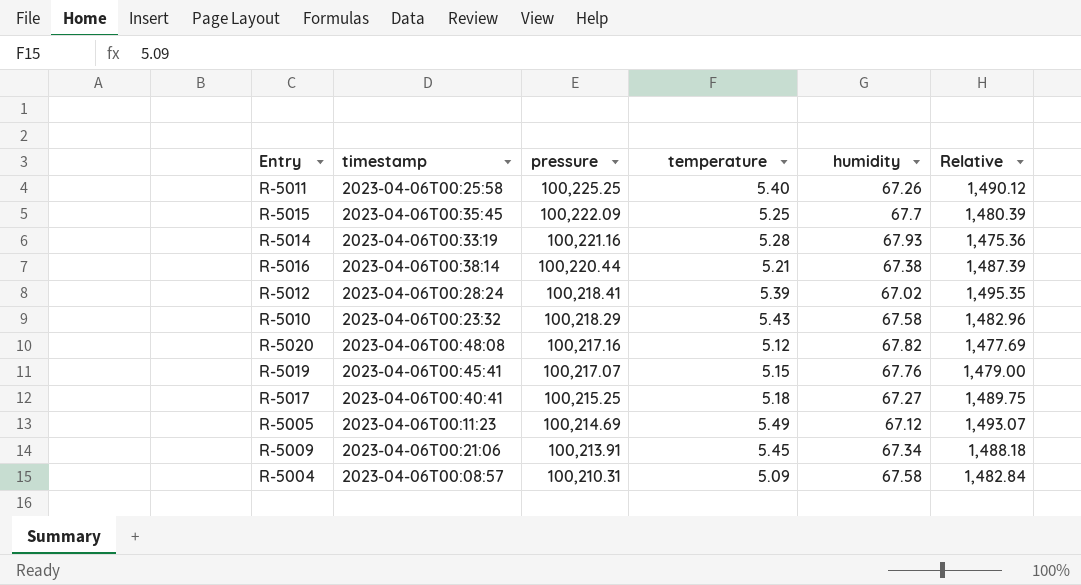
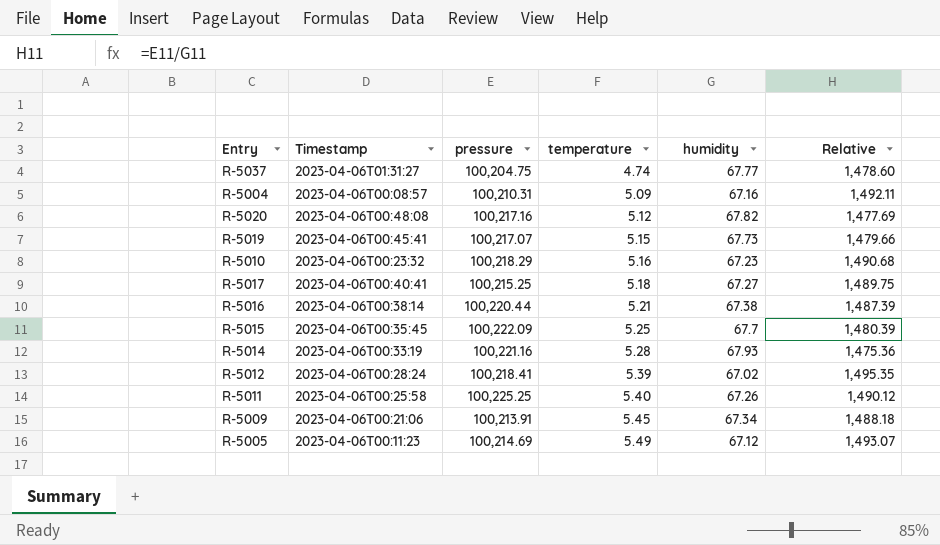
row order: pressure descending -> temperature ascending
column name: timestamp -> Timestamp
row R-5037: none -> 2023-04-06T01:31:27 | 100,204.75 | 4.74 | 67.77 | 1,478.60
R-5004 | humidity: 67.58 -> 67.16
R-5004 | Relative: 1,482.84 -> 1,492.11
R-5019 | humidity: 67.76 -> 67.73
R-5019 | Relative: 1,479.00 -> 1,479.66
R-5010 | temperature: 5.43 -> 5.16
R-5010 | humidity: 67.58 -> 67.23
R-5010 | Relative: 1,482.96 -> 1,490.68

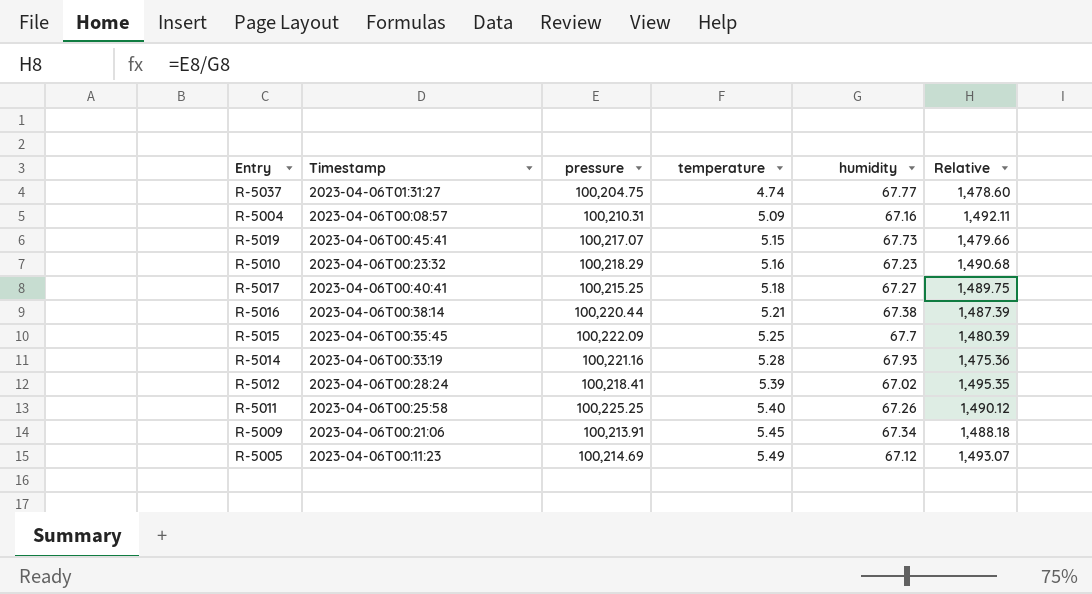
row R-5020: 2023-04-06T00:48:08 | 100,217.16 | 5.12 | 67.82 | 1,477.69 -> none

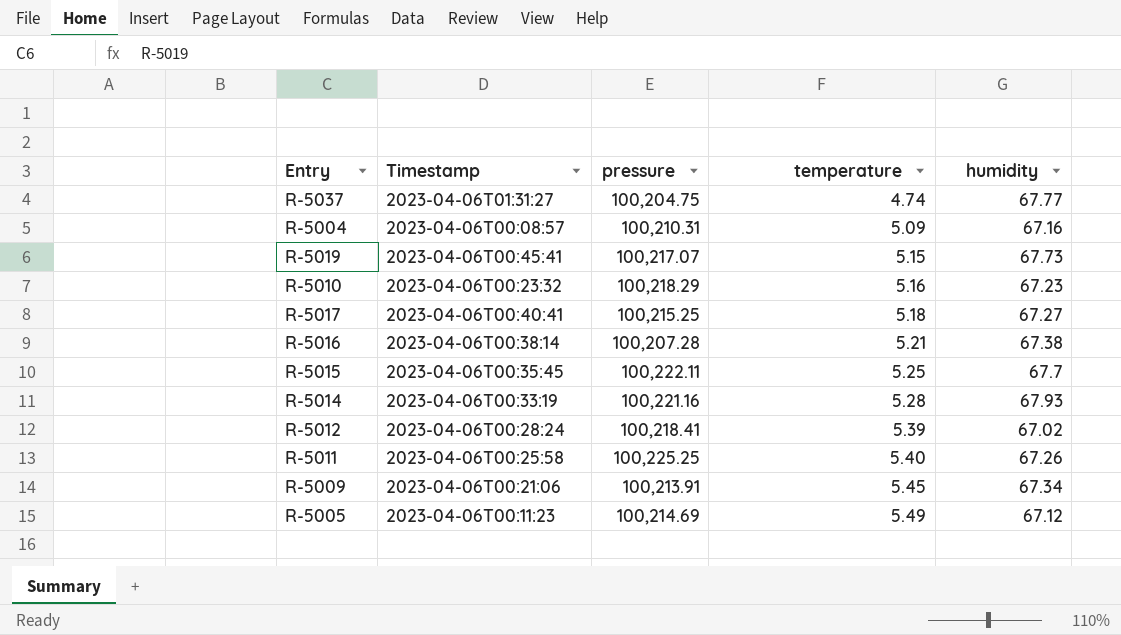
column Relative | formula: [pressure] / [humidity] -> none
R-5016 | pressure: 100,220.44 -> 100,207.28
R-5015 | pressure: 100,222.09 -> 100,222.11

